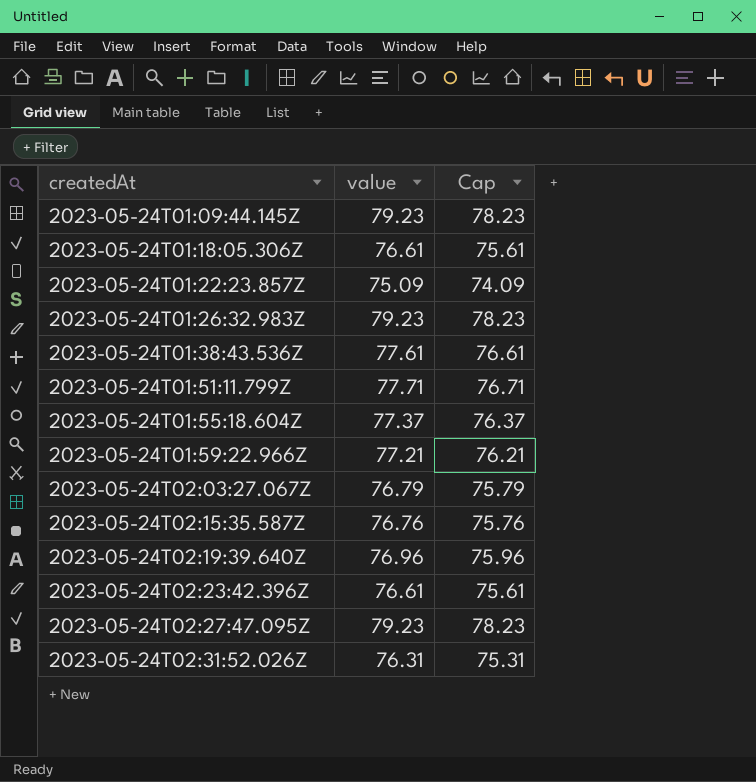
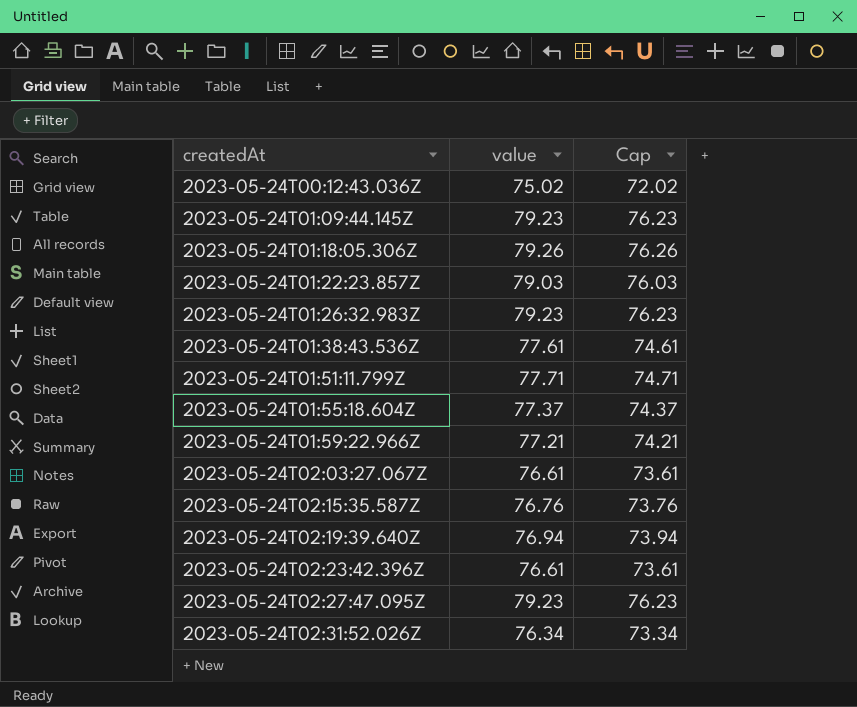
column Cap | formula: [value] - 1 -> [value] - 3
row 2023-05-24T00:12:43.036Z: none -> 75.02 | 72.02
2023-05-24T01:18:05.306Z | value: 76.61 -> 79.26
2023-05-24T01:22:23.857Z | value: 75.09 -> 79.03
2023-05-24T02:03:27.067Z | value: 76.79 -> 76.61
2023-05-24T02:19:39.640Z | value: 76.96 -> 76.94
2023-05-24T02:31:52.026Z | value: 76.31 -> 76.34

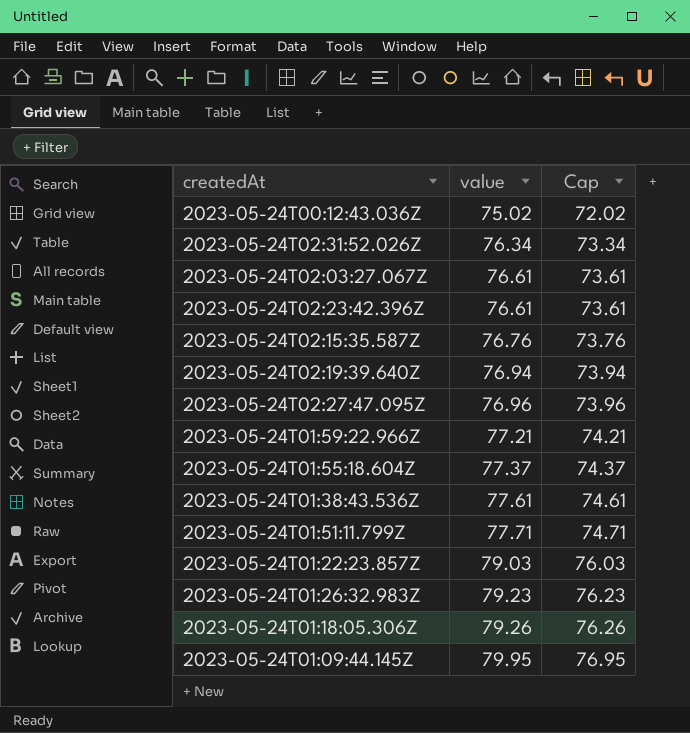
row order: createdAt ascending -> value ascending
2023-05-24T02:27:47.095Z | value: 79.23 -> 76.96
2023-05-24T02:27:47.095Z | Cap: 76.23 -> 73.96
2023-05-24T01:09:44.145Z | value: 79.23 -> 79.95
2023-05-24T01:09:44.145Z | Cap: 76.23 -> 76.95

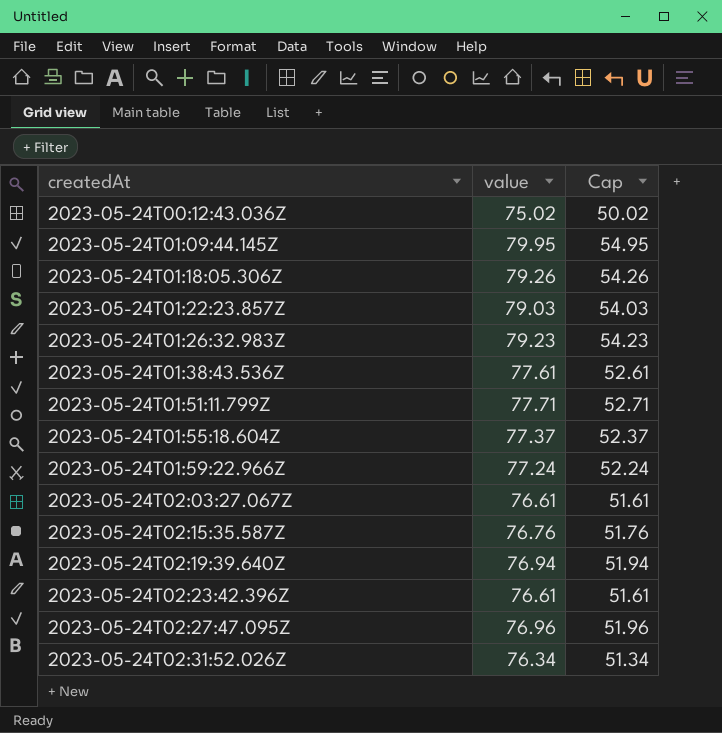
row order: value ascending -> createdAt ascending
column Cap | formula: [value] - 3 -> [value] - 25
2023-05-24T01:59:22.966Z | value: 77.21 -> 77.24

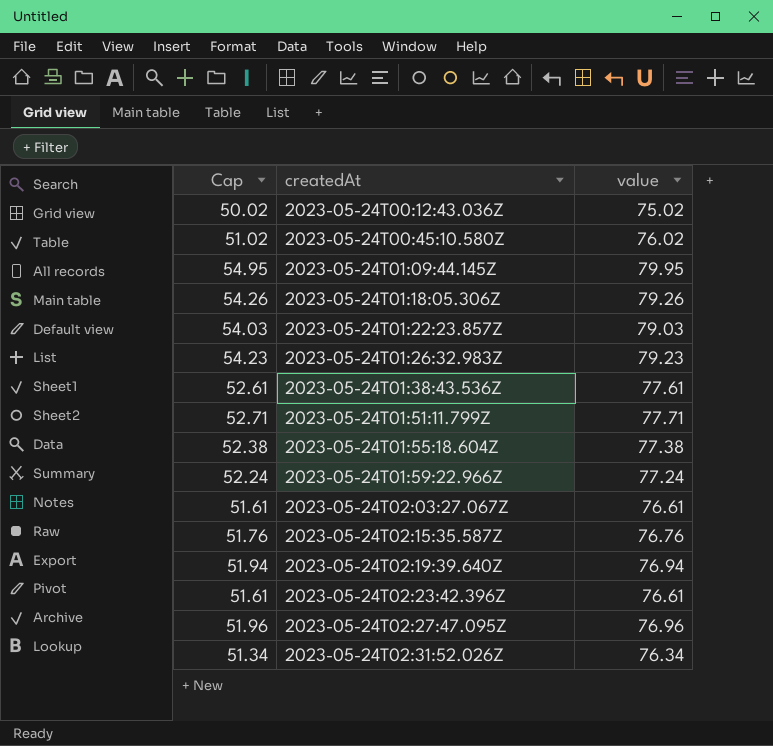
column Cap | position: 3 -> 1
row 2023-05-24T00:45:10.580Z: none -> 51.02 | 76.02
2023-05-24T01:55:18.604Z | Cap: 52.37 -> 52.38
2023-05-24T01:55:18.604Z | value: 77.37 -> 77.38

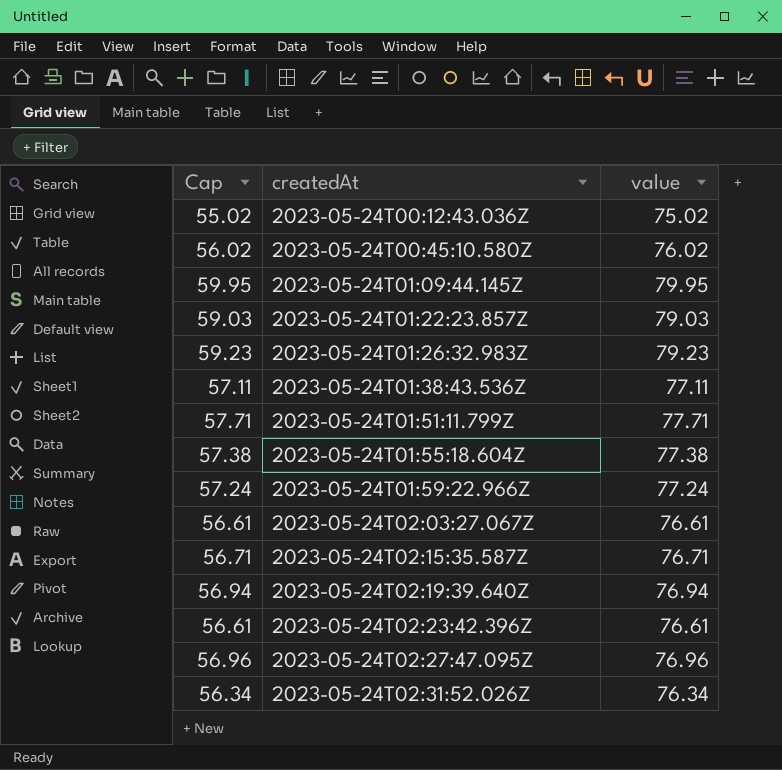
column Cap | formula: [value] - 25 -> [value] - 20
row 2023-05-24T01:18:05.306Z: 54.26 | 79.26 -> none
2023-05-24T01:38:43.536Z | value: 77.61 -> 77.11
2023-05-24T02:15:35.587Z | value: 76.76 -> 76.71

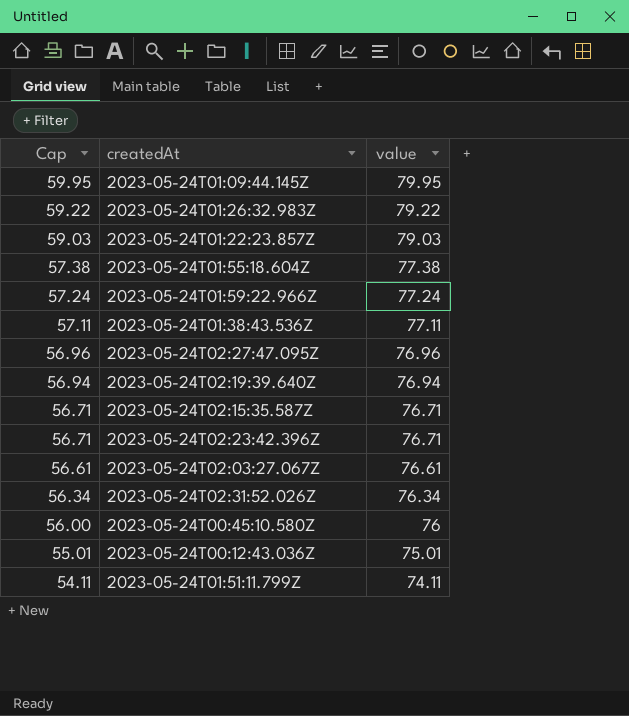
row order: createdAt ascending -> Cap descending
2023-05-24T01:26:32.983Z | Cap: 59.23 -> 59.22
2023-05-24T01:26:32.983Z | value: 79.23 -> 79.22
2023-05-24T02:23:42.396Z | Cap: 56.61 -> 56.71
2023-05-24T02:23:42.396Z | value: 76.61 -> 76.71
2023-05-24T00:45:10.580Z | Cap: 56.02 -> 56.00
2023-05-24T00:45:10.580Z | value: 76.02 -> 76
2023-05-24T00:12:43.036Z | Cap: 55.02 -> 55.01
2023-05-24T00:12:43.036Z | value: 75.02 -> 75.01
2023-05-24T01:51:11.799Z | Cap: 57.71 -> 54.11
2023-05-24T01:51:11.799Z | value: 77.71 -> 74.11

